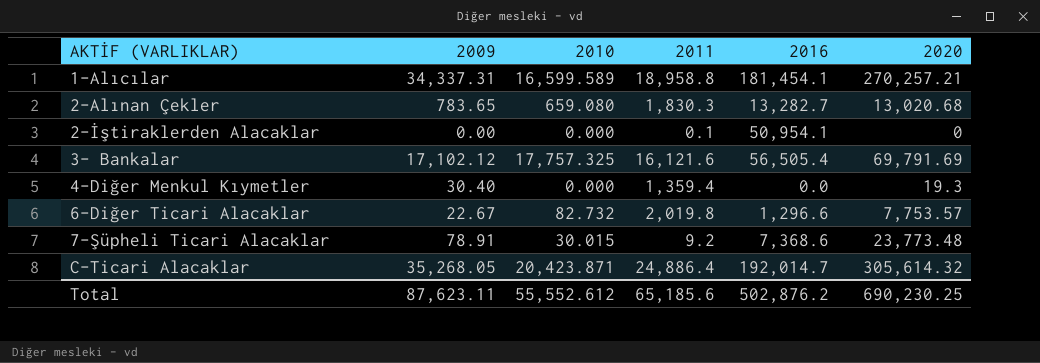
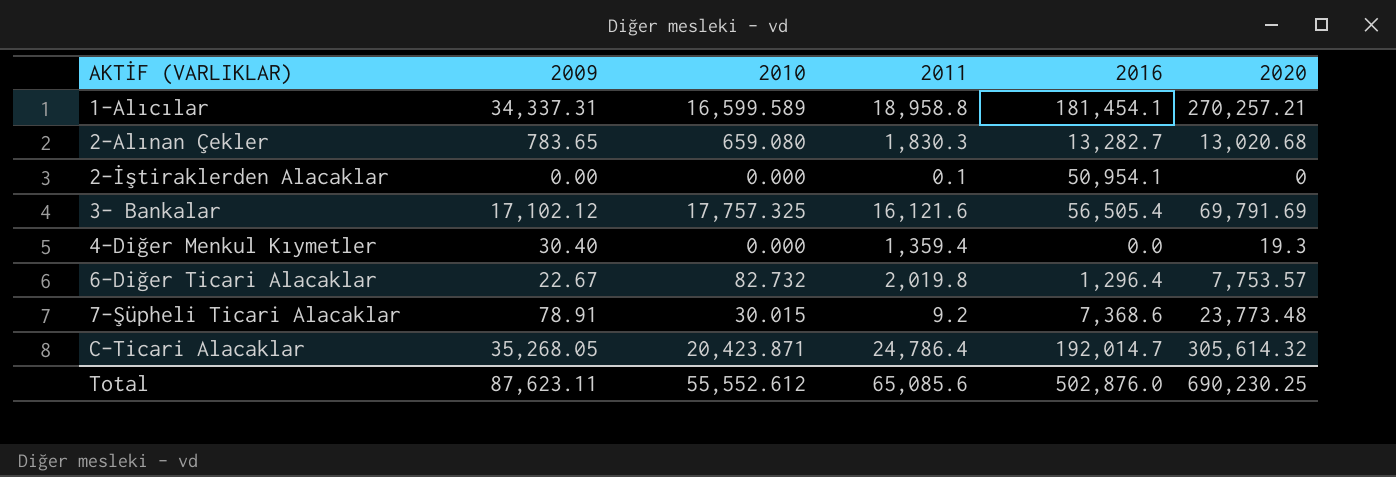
6-Diğer Ticari Alacaklar | 2016: 1,296.6 -> 1,296.4
C-Ticari Alacaklar | 2011: 24,886.4 -> 24,786.4
Total | 2011: 65,185.6 -> 65,085.6
Total | 2016: 502,876.2 -> 502,876.0

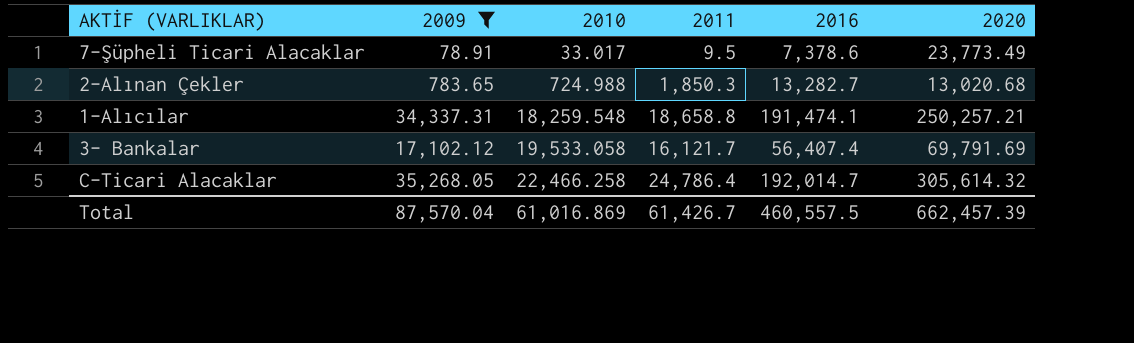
filter: none -> 2009 >= 78.91
row order: AKTİF (VARLIKLAR) ascending -> 2010 ascending
7-Şüpheli Ticari Alacaklar | 2010: 30.015 -> 33.017
7-Şüpheli Ticari Alacaklar | 2011: 9.2 -> 9.5
7-Şüpheli Ticari Alacaklar | 2016: 7,368.6 -> 7,378.6
7-Şüpheli Ticari Alacaklar | 2020: 23,773.48 -> 23,773.49
2-Alınan Çekler | 2010: 659.080 -> 724.988
2-Alınan Çekler | 2011: 1,830.3 -> 1,850.3
1-Alıcılar | 2010: 16,599.589 -> 18,259.548
1-Alıcılar | 2011: 18,958.8 -> 18,658.8
1-Alıcılar | 2016: 181,454.1 -> 191,474.1
1-Alıcılar | 2020: 270,257.21 -> 250,257.21
3- Bankalar | 2010: 17,757.325 -> 19,533.058
3- Bankalar | 2011: 16,121.6 -> 16,121.7
3- Bankalar | 2016: 56,505.4 -> 56,407.4
C-Ticari Alacaklar | 2010: 20,423.871 -> 22,466.258
Total | 2009: 87,623.11 -> 87,570.04
Total | 2010: 55,552.612 -> 61,016.869
Total | 2011: 65,085.6 -> 61,426.7
Total | 2016: 502,876.0 -> 460,557.5
Total | 2020: 690,230.25 -> 662,457.39

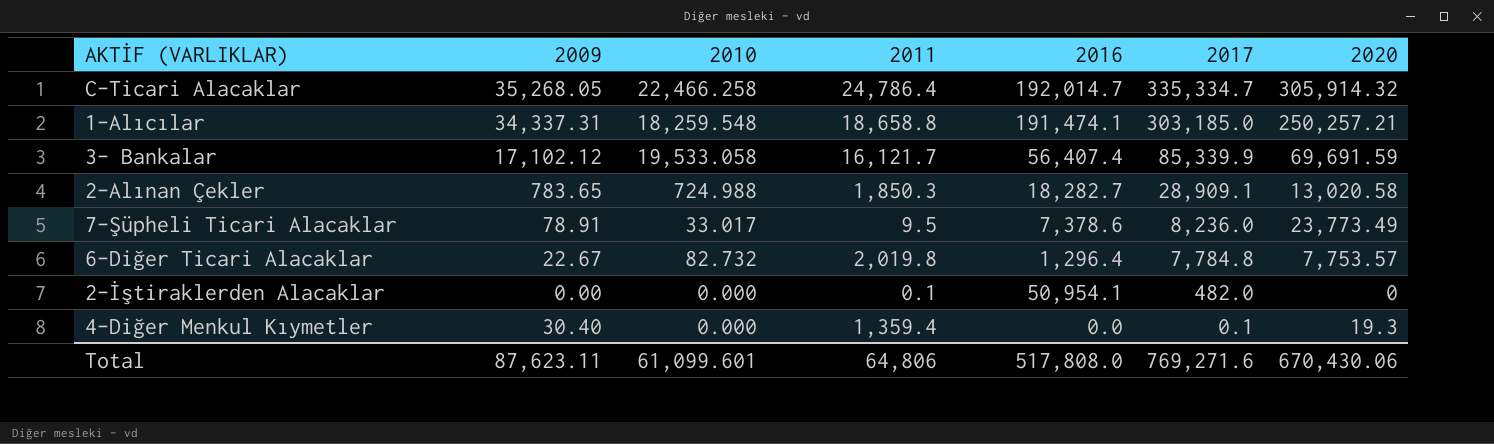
filter: 2009 >= 78.91 -> none
row order: 2010 ascending -> 2017 descending
column 2017 | position: none -> 6
C-Ticari Alacaklar | 2020: 305,614.32 -> 305,914.32
3- Bankalar | 2020: 69,791.69 -> 69,691.59
2-Alınan Çekler | 2016: 13,282.7 -> 18,282.7
2-Alınan Çekler | 2020: 13,020.68 -> 13,020.58
Total | 2009: 87,570.04 -> 87,623.11
Total | 2010: 61,016.869 -> 61,099.601
Total | 2011: 61,426.7 -> 64,806
Total | 2016: 460,557.5 -> 517,808.0
Total | 2020: 662,457.39 -> 670,430.06

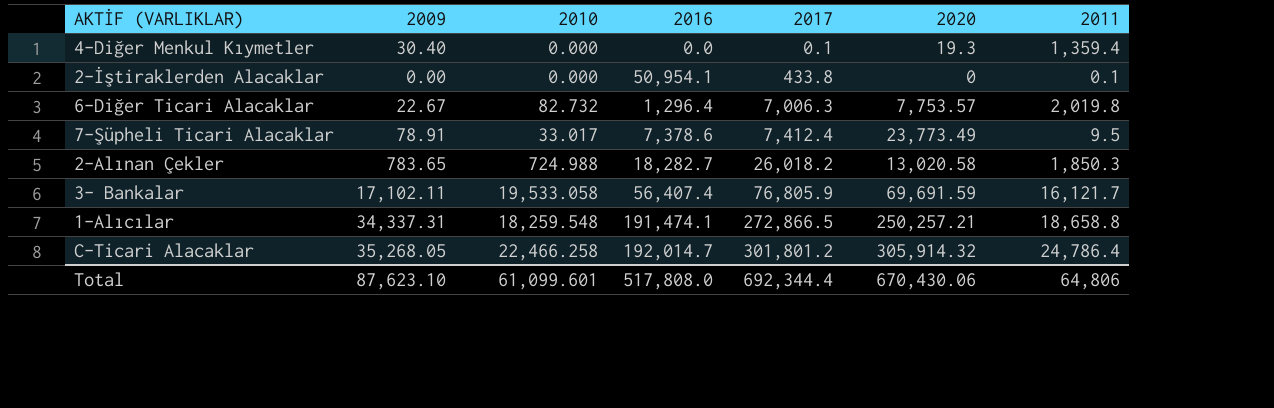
row order: 2017 descending -> 2017 ascending
column 2011 | position: 4 -> 7
2-İştiraklerden Alacaklar | 2017: 482.0 -> 433.8
6-Diğer Ticari Alacaklar | 2017: 7,784.8 -> 7,006.3
7-Şüpheli Ticari Alacaklar | 2017: 8,236.0 -> 7,412.4
2-Alınan Çekler | 2017: 28,909.1 -> 26,018.2
3- Bankalar | 2009: 17,102.12 -> 17,102.11
3- Bankalar | 2017: 85,339.9 -> 76,805.9
1-Alıcılar | 2017: 303,185.0 -> 272,866.5
C-Ticari Alacaklar | 2017: 335,334.7 -> 301,801.2
Total | 2009: 87,623.11 -> 87,623.10
Total | 2017: 769,271.6 -> 692,344.4

